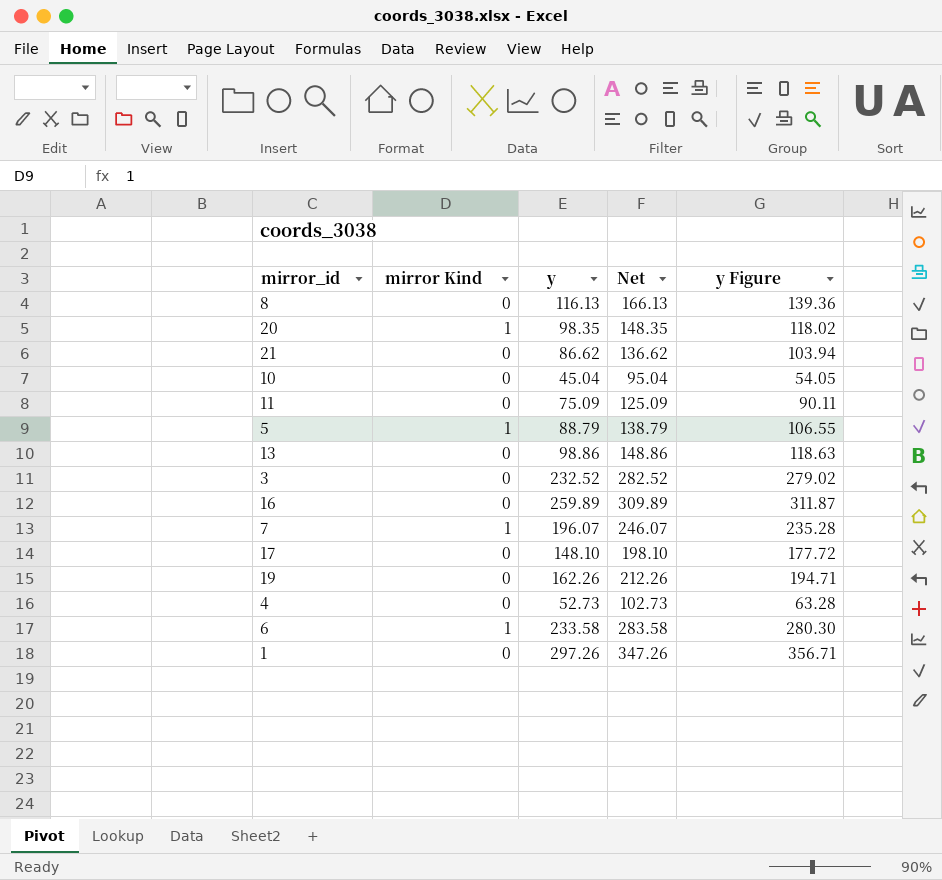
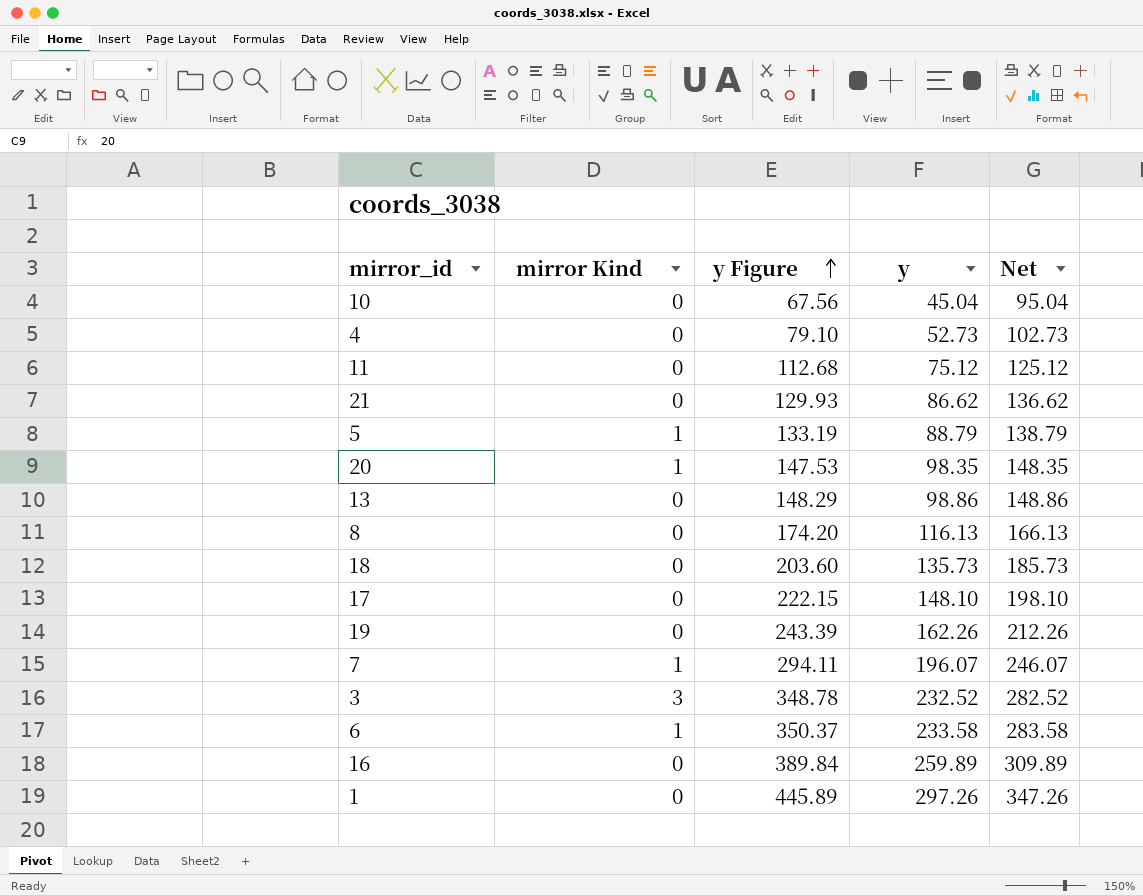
row order: none -> y Figure ascending
column y Figure | formula: [y] * 1.2 -> [y] * 1.5
column y Figure | position: 5 -> 3
11 | y: 75.09 -> 75.12
11 | Net: 125.09 -> 125.12
row 18: none -> 0 | 203.60 | 135.73 | 185.73
3 | mirror Kind: 0 -> 3

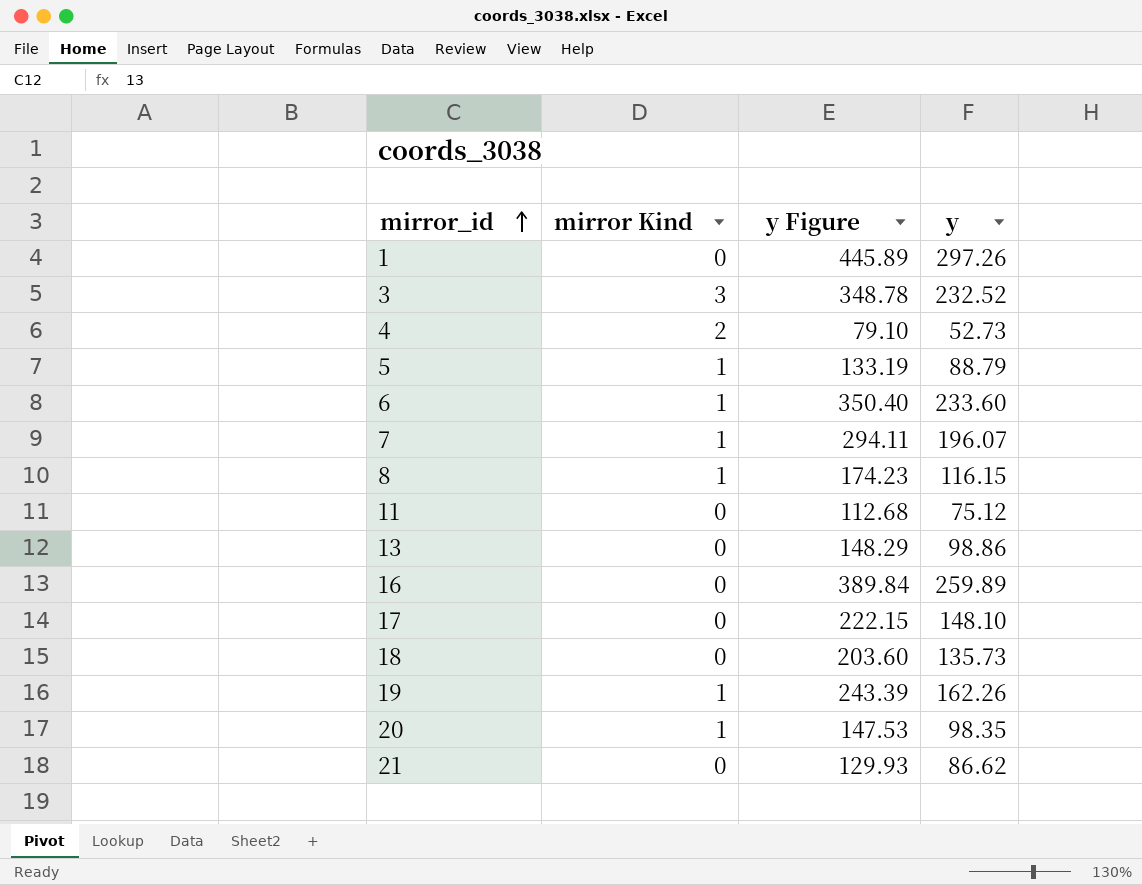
row order: y Figure ascending -> mirror_id ascending
column Net | formula: [y] + 50 -> none
row 10: 0 | 67.56 | 45.04 | 95.04 -> none
4 | mirror Kind: 0 -> 2
6 | y Figure: 350.37 -> 350.40
6 | y: 233.58 -> 233.60
8 | mirror Kind: 0 -> 1
8 | y Figure: 174.20 -> 174.23
8 | y: 116.13 -> 116.15
19 | mirror Kind: 0 -> 1

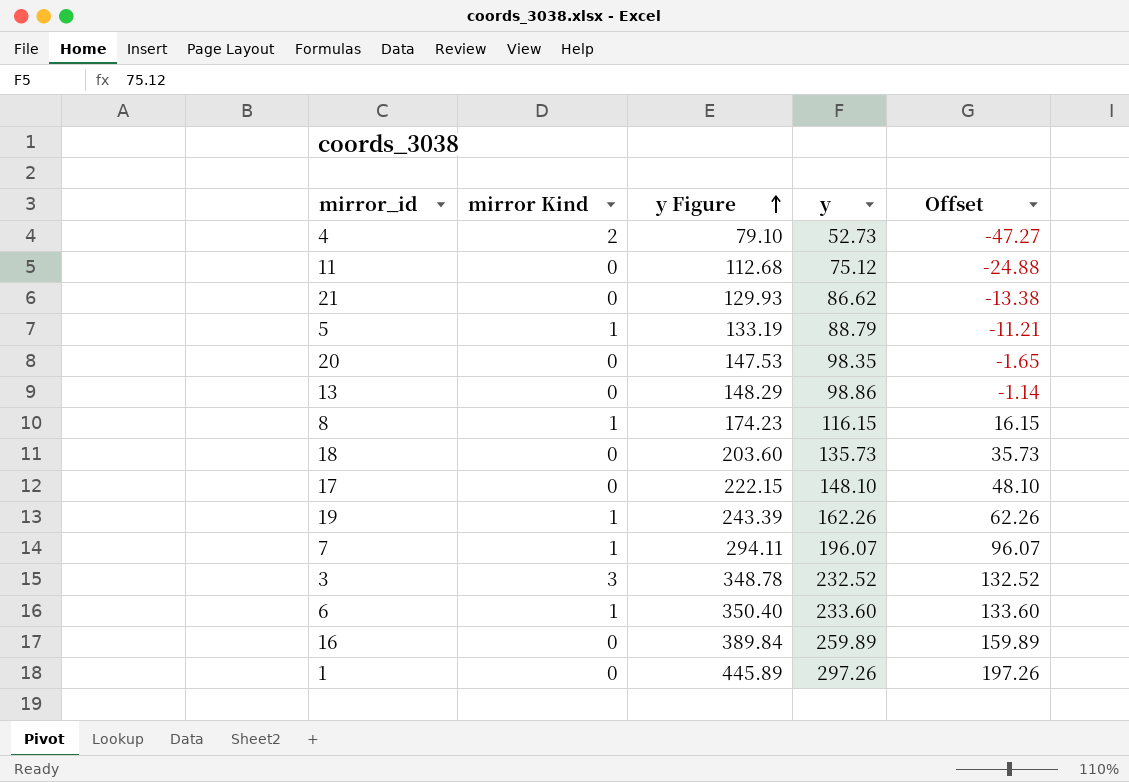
row order: mirror_id ascending -> y Figure ascending
column Offset | formula: none -> [y] - 100
20 | mirror Kind: 1 -> 0

